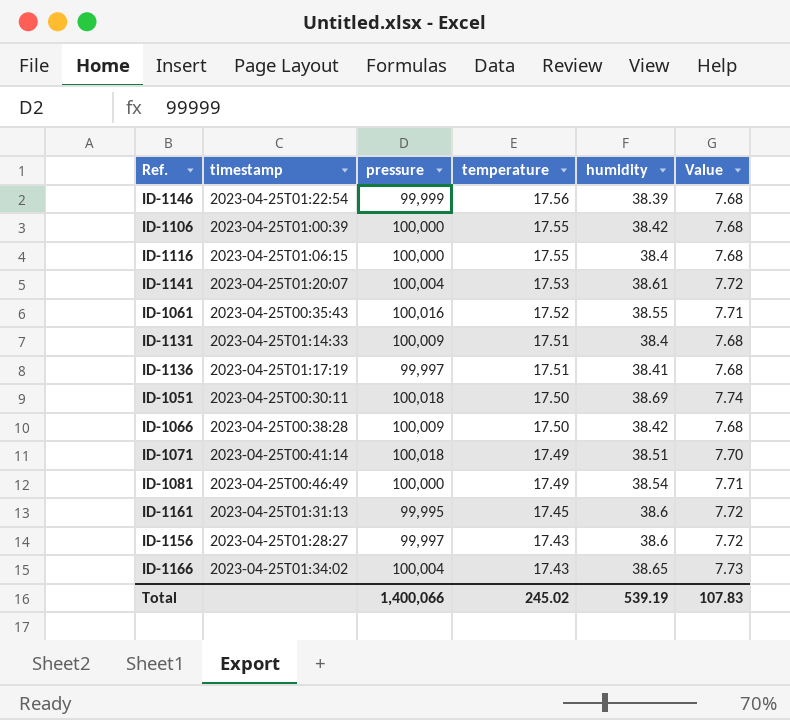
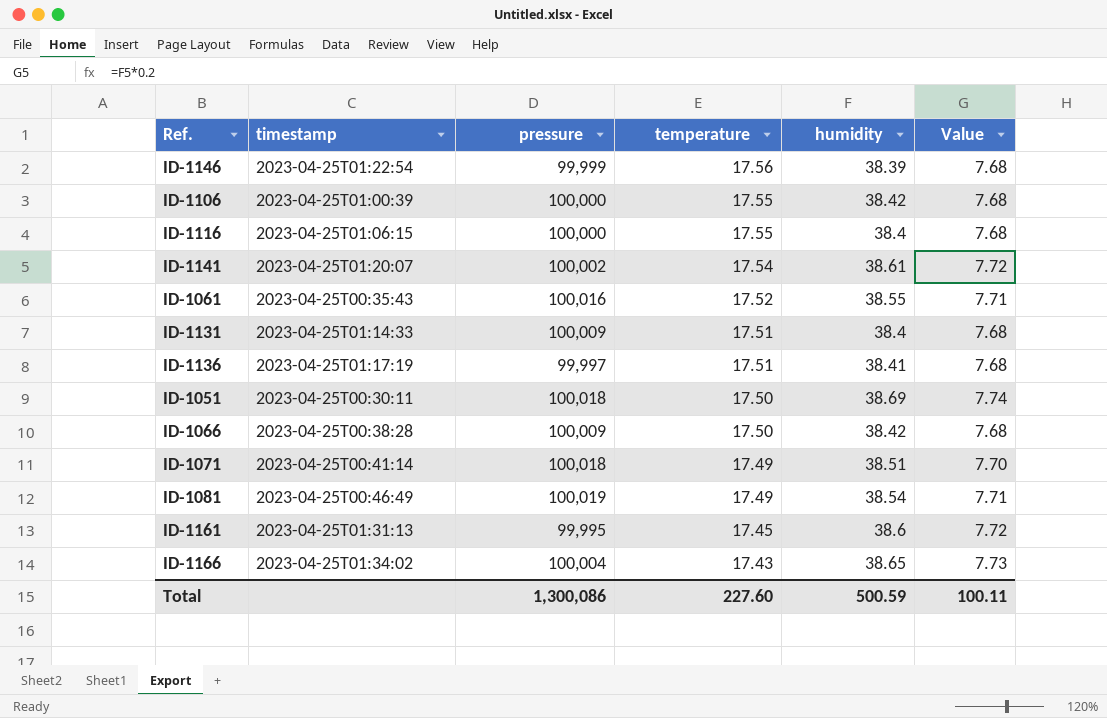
row ID-1156: 2023-04-25T01:28:27 | 99,997 | 17.43 | 38.6 | 7.72 -> none
ID-1141 | pressure: 100,004 -> 100,002
ID-1141 | temperature: 17.53 -> 17.54
ID-1081 | pressure: 100,000 -> 100,019
Total | pressure: 1,400,066 -> 1,300,086
Total | temperature: 245.02 -> 227.60
Total | humidity: 539.19 -> 500.59
Total | Value: 107.83 -> 100.11

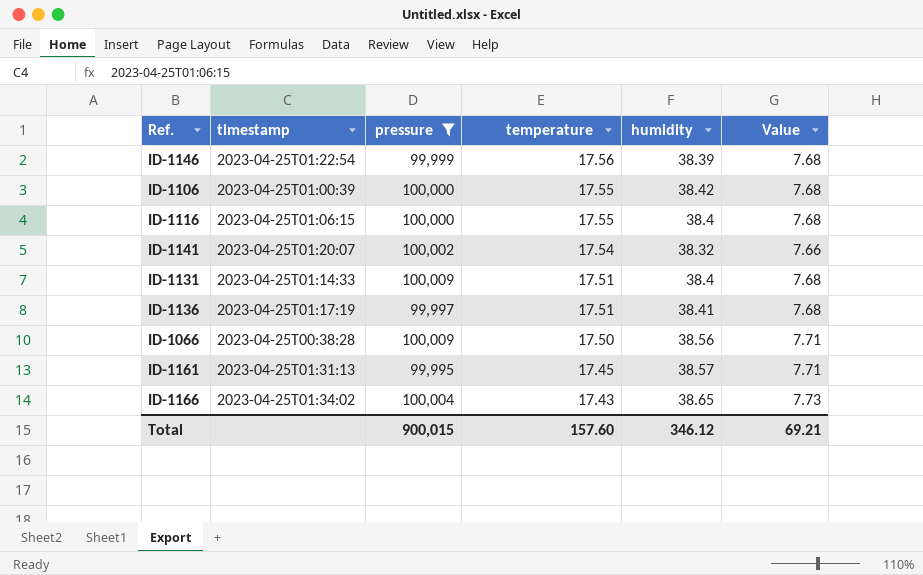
filter: none -> pressure <= 100,009
ID-1141 | humidity: 38.61 -> 38.32
ID-1141 | Value: 7.72 -> 7.66
ID-1066 | humidity: 38.42 -> 38.56
ID-1066 | Value: 7.68 -> 7.71
ID-1161 | humidity: 38.6 -> 38.57
ID-1161 | Value: 7.72 -> 7.71
Total | pressure: 1,300,086 -> 900,015
Total | temperature: 227.60 -> 157.60
Total | humidity: 500.59 -> 346.12
Total | Value: 100.11 -> 69.21

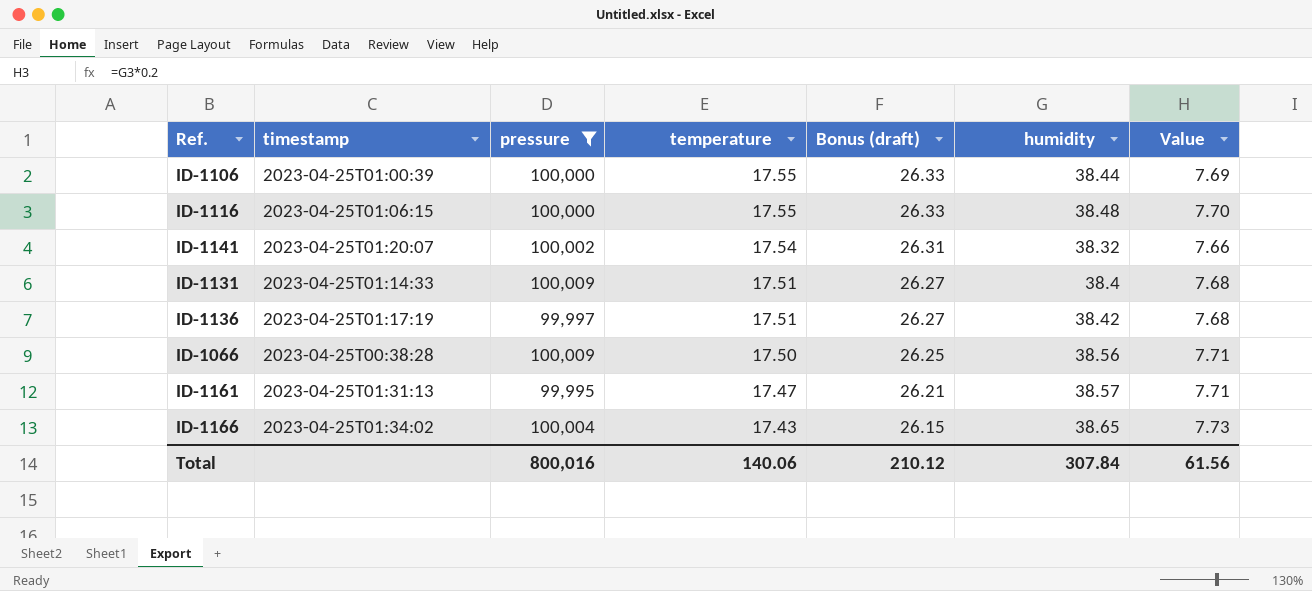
column Bonus (draft) | formula: none -> [temperature] * 1.5
row ID-1146: 2023-04-25T01:22:54 | 99,999 | 17.56 | 38.39 | 7.68 -> none
ID-1106 | humidity: 38.42 -> 38.44
ID-1106 | Value: 7.68 -> 7.69
ID-1116 | humidity: 38.4 -> 38.48
ID-1116 | Value: 7.68 -> 7.70
ID-1136 | humidity: 38.41 -> 38.42
ID-1161 | temperature: 17.45 -> 17.47
Total | pressure: 900,015 -> 800,016
Total | temperature: 157.60 -> 140.06
Total | humidity: 346.12 -> 307.84
Total | Value: 69.21 -> 61.56

